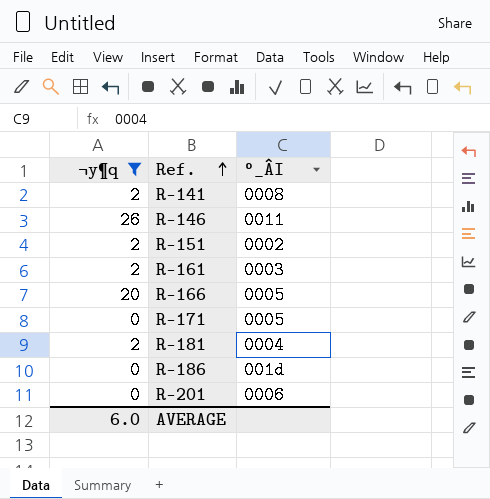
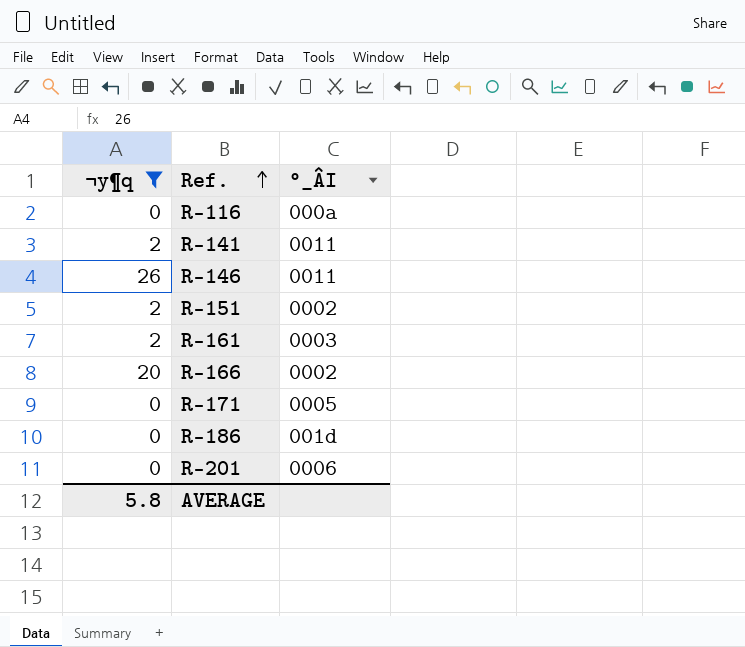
row R-181: 2 | 0004 -> none
row R-116: none -> 0 | 000a
R-141 | °_ÂI: 0008 -> 0011
R-166 | °_ÂI: 0005 -> 0002
AVERAGE | ¬y¶q: 6.0 -> 5.8

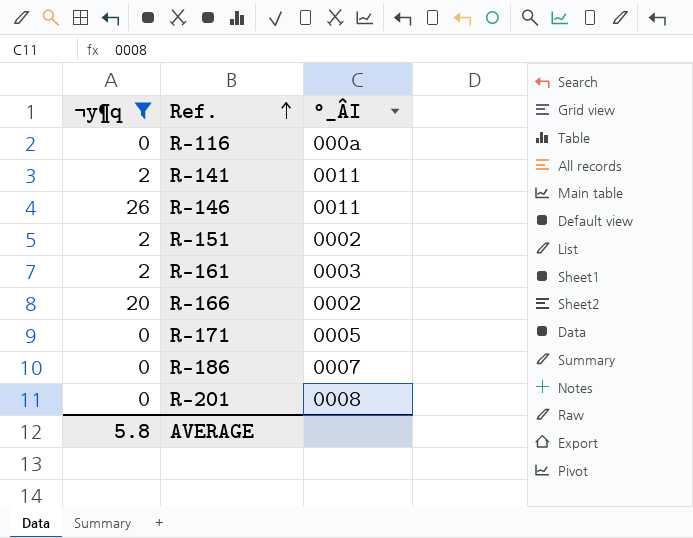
R-186 | °_ÂI: 001d -> 0007
R-201 | °_ÂI: 0006 -> 0008

